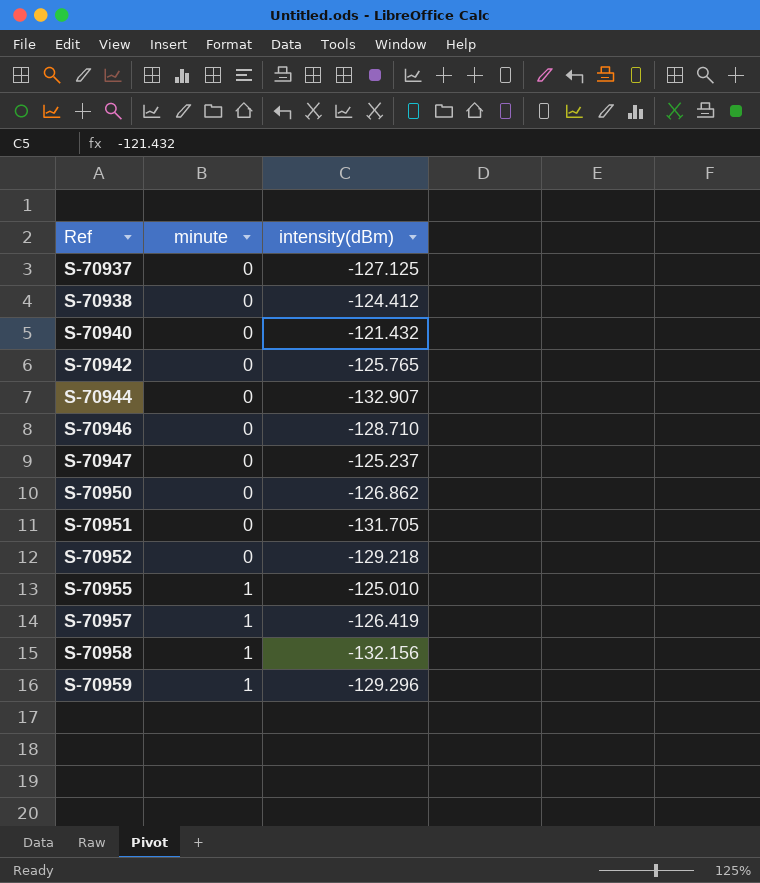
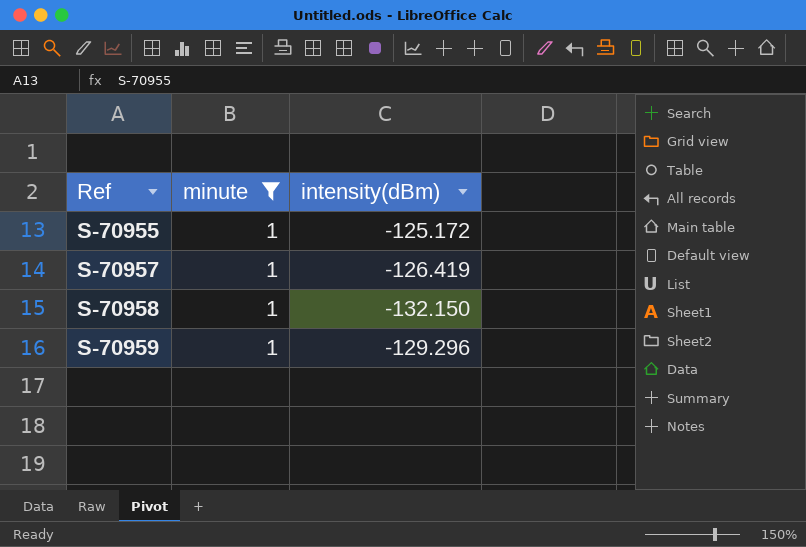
filter: none -> minute = 1
S-70955 | intensity(dBm): -125.010 -> -125.172
S-70958 | intensity(dBm): -132.156 -> -132.150

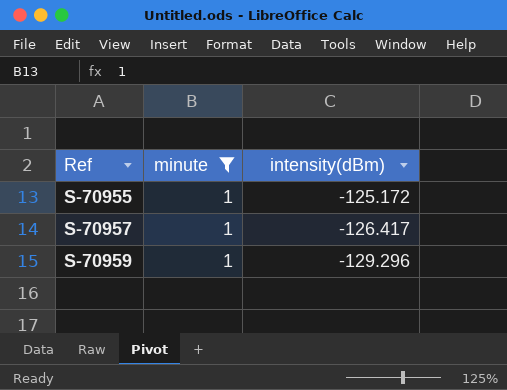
row S-70958: 1 | -132.150 -> none
S-70957 | intensity(dBm): -126.419 -> -126.417

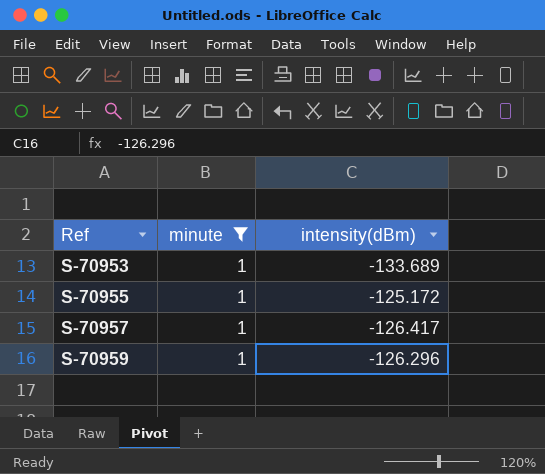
row S-70953: none -> 1 | -133.689
S-70959 | intensity(dBm): -129.296 -> -126.296

